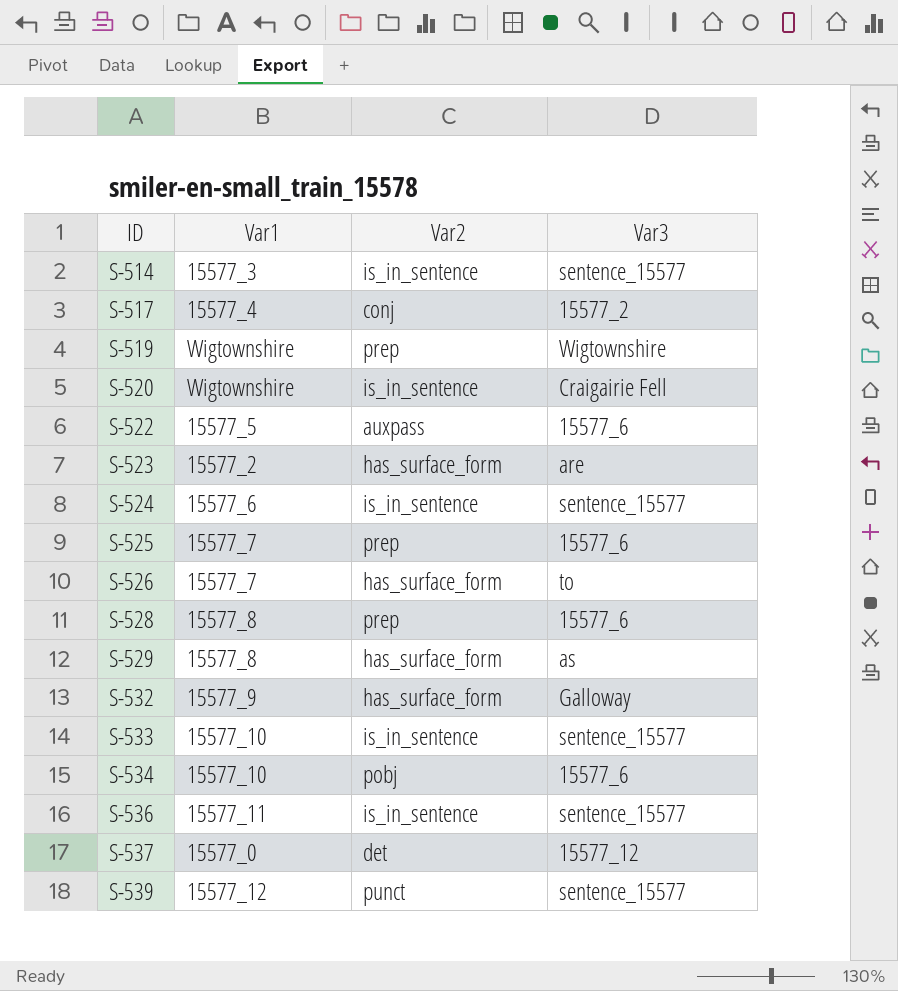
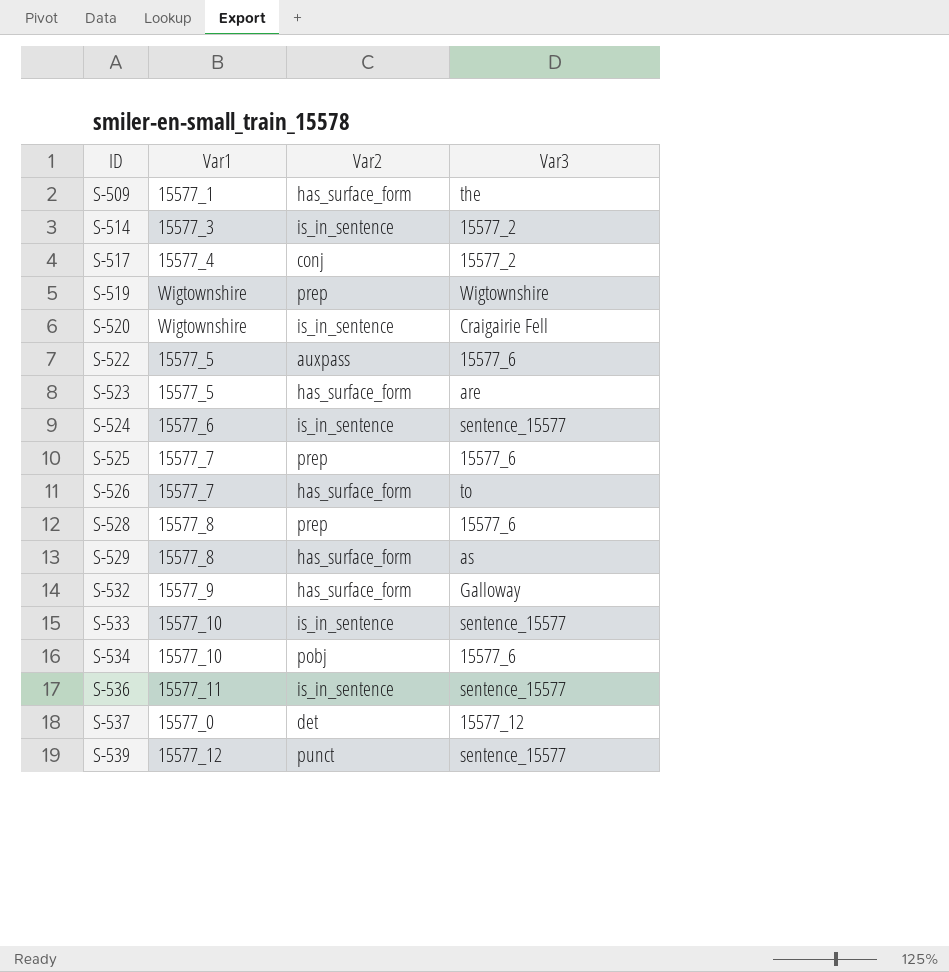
row S-509: none -> 15577_1 | has_surface_form | the
S-514 | Var3: sentence_15577 -> 15577_2
S-523 | Var1: 15577_2 -> 15577_5

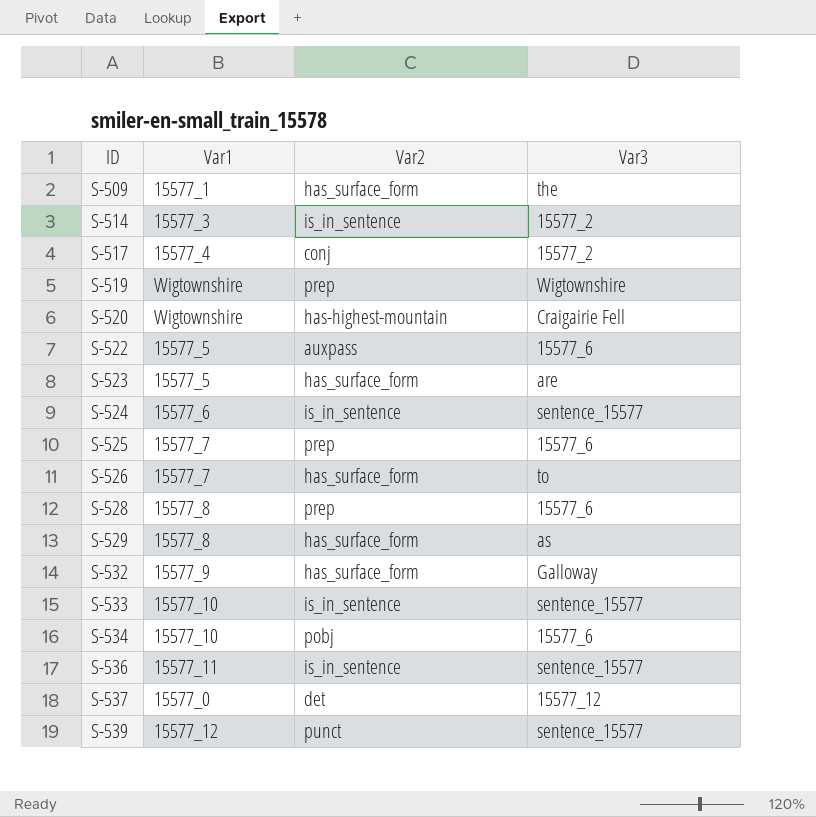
S-520 | Var2: is_in_sentence -> has-highest-mountain

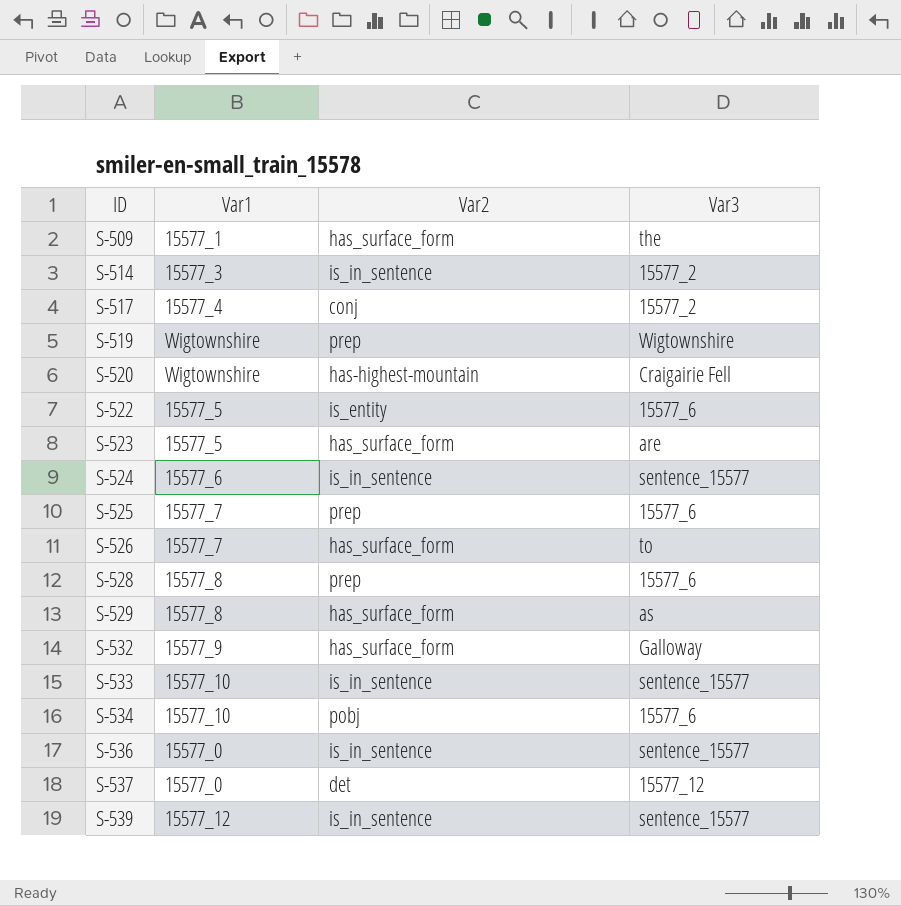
S-522 | Var2: auxpass -> is_entity
S-536 | Var1: 15577_11 -> 15577_0
S-539 | Var2: punct -> is_in_sentence

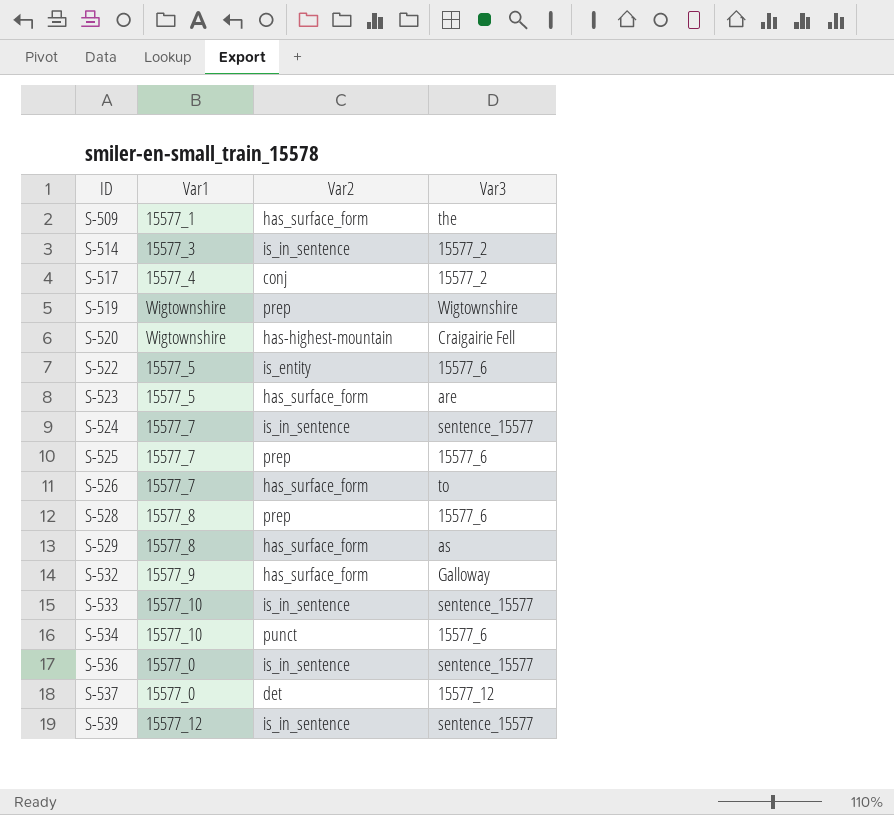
S-524 | Var1: 15577_6 -> 15577_7
S-534 | Var2: pobj -> punct

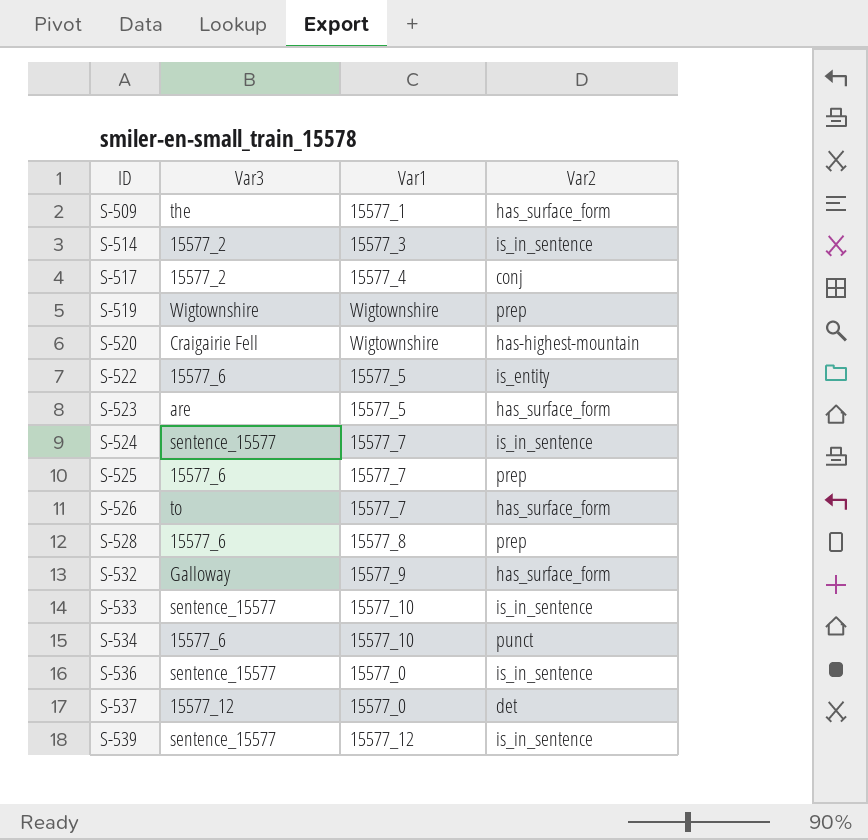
column Var3 | position: 4 -> 2
row S-529: 15577_8 | has_surface_form | as -> none

